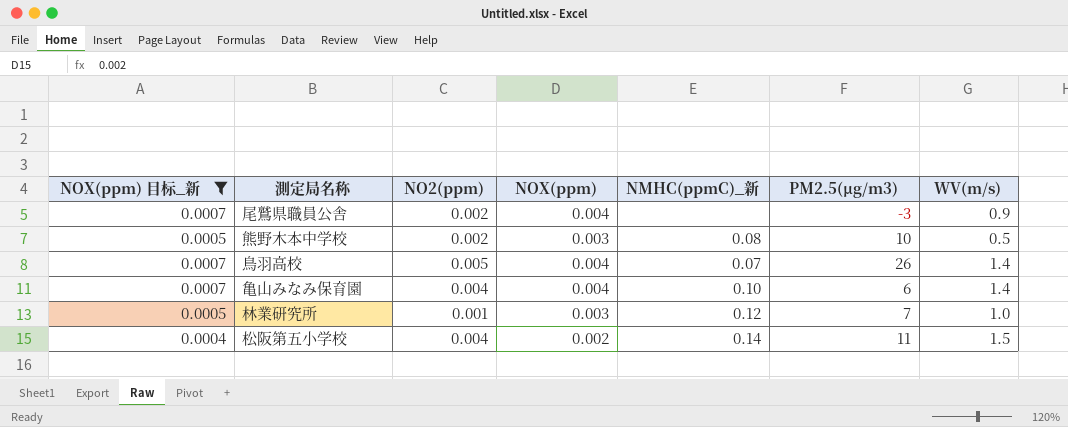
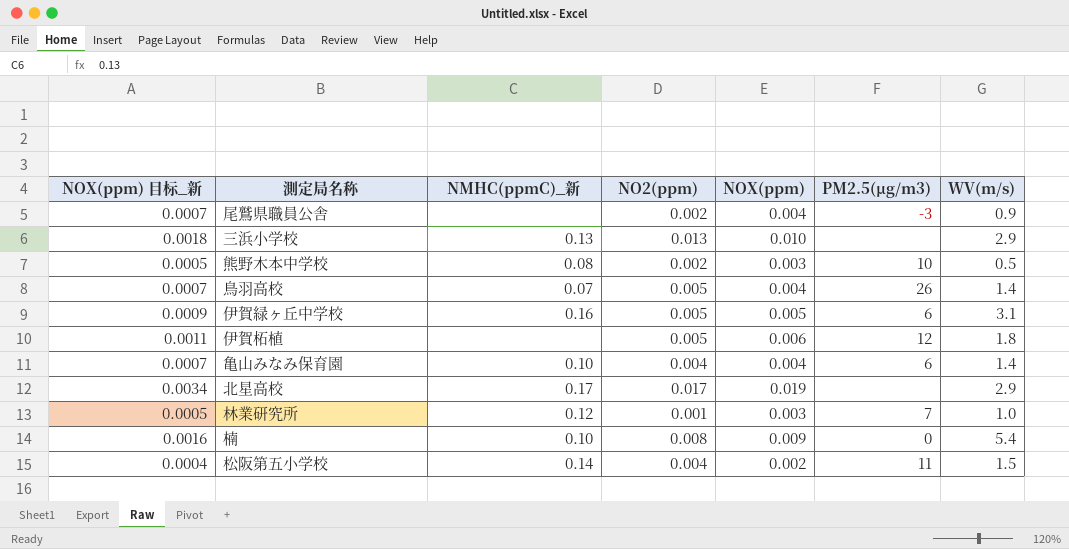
filter: NOX(ppm) 目标_新 <= 0.0007 -> none
column NMHC(ppmC)_新 | position: 5 -> 3

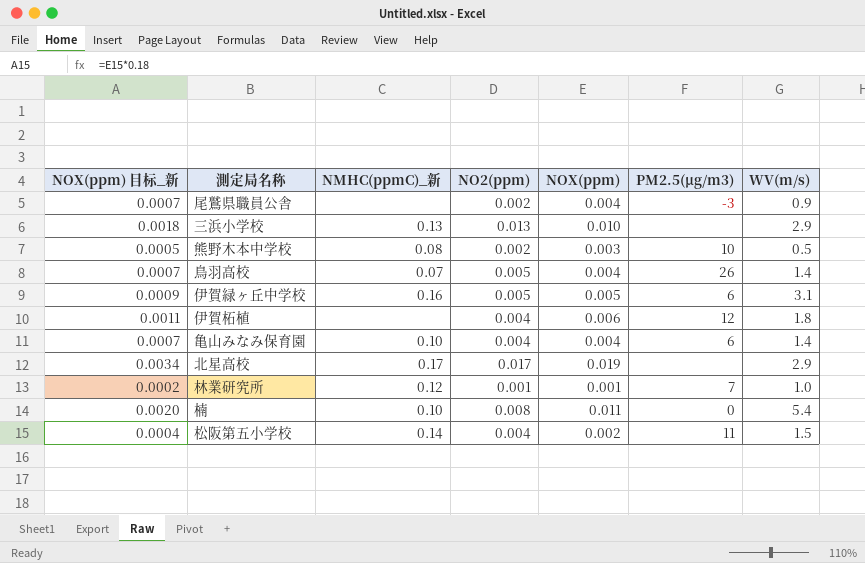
伊賀柘植 | NO2(ppm): 0.005 -> 0.004
林業研究所 | NOX(ppm) 目标_新: 0.0005 -> 0.0002
林業研究所 | NOX(ppm): 0.003 -> 0.001
楠 | NOX(ppm) 目标_新: 0.0016 -> 0.0020
楠 | NOX(ppm): 0.009 -> 0.011

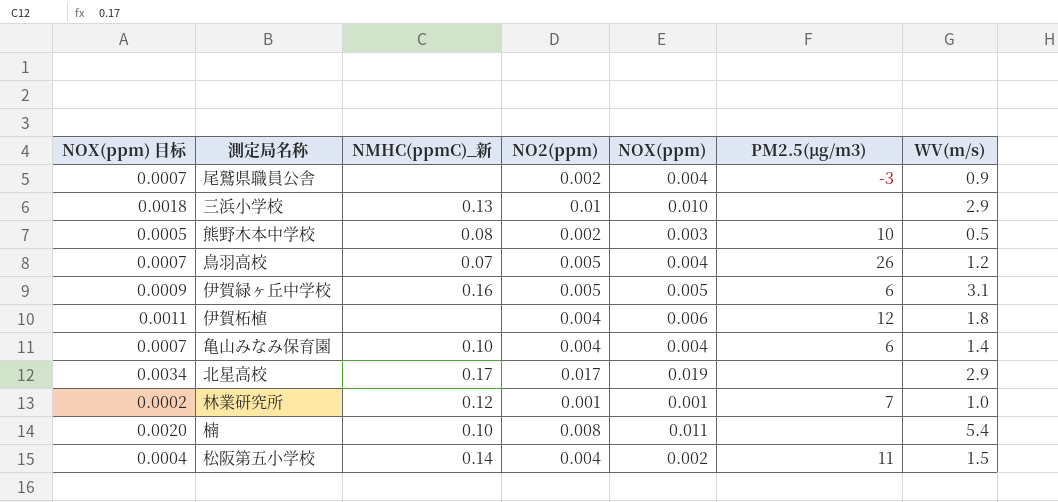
column name: NOX(ppm) 目标_新 -> NOX(ppm) 目标
三浜小学校 | NO2(ppm): 0.013 -> 0.01
鳥羽高校 | WV(m/s): 1.4 -> 1.2
楠 | PM2.5(μg/m3): 0 -> none

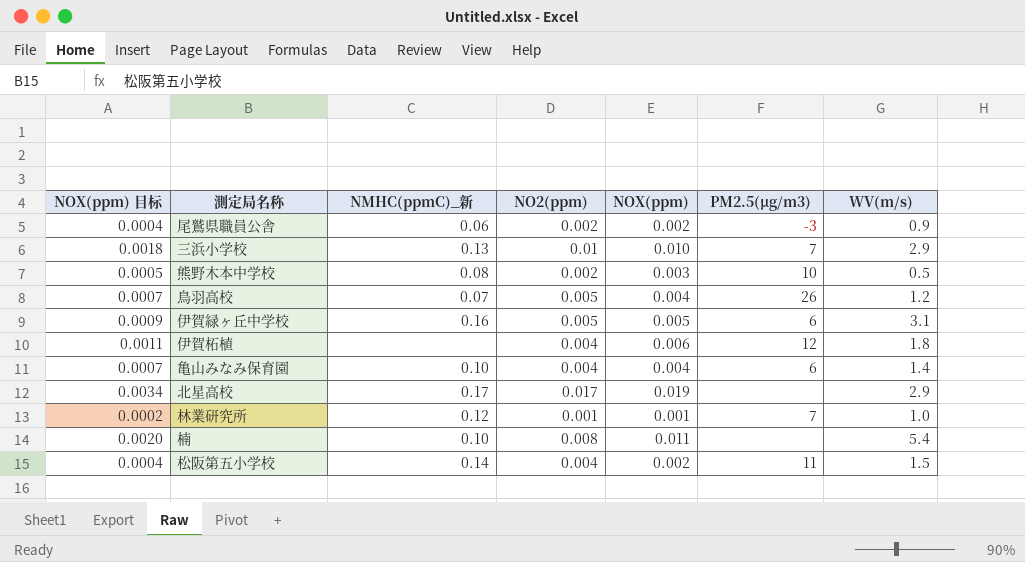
尾鷲県職員公舎 | NOX(ppm) 目标: 0.0007 -> 0.0004
尾鷲県職員公舎 | NMHC(ppmC)_新: none -> 0.06
尾鷲県職員公舎 | NOX(ppm): 0.004 -> 0.002
三浜小学校 | PM2.5(μg/m3): none -> 7

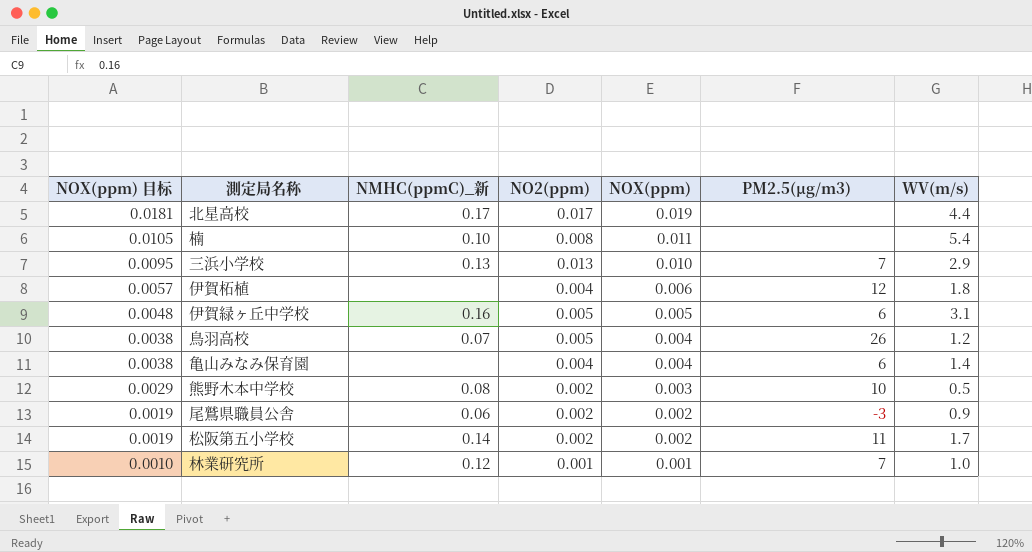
row order: none -> NOX(ppm) 目标 descending
column NOX(ppm) 目标 | formula: [NOX(ppm)] * 0.18 -> [NOX(ppm)] * 0.95
北星高校 | WV(m/s): 2.9 -> 4.4
三浜小学校 | NO2(ppm): 0.01 -> 0.013
亀山みなみ保育園 | NMHC(ppmC)_新: 0.10 -> none
松阪第五小学校 | NO2(ppm): 0.004 -> 0.002
松阪第五小学校 | WV(m/s): 1.5 -> 1.7

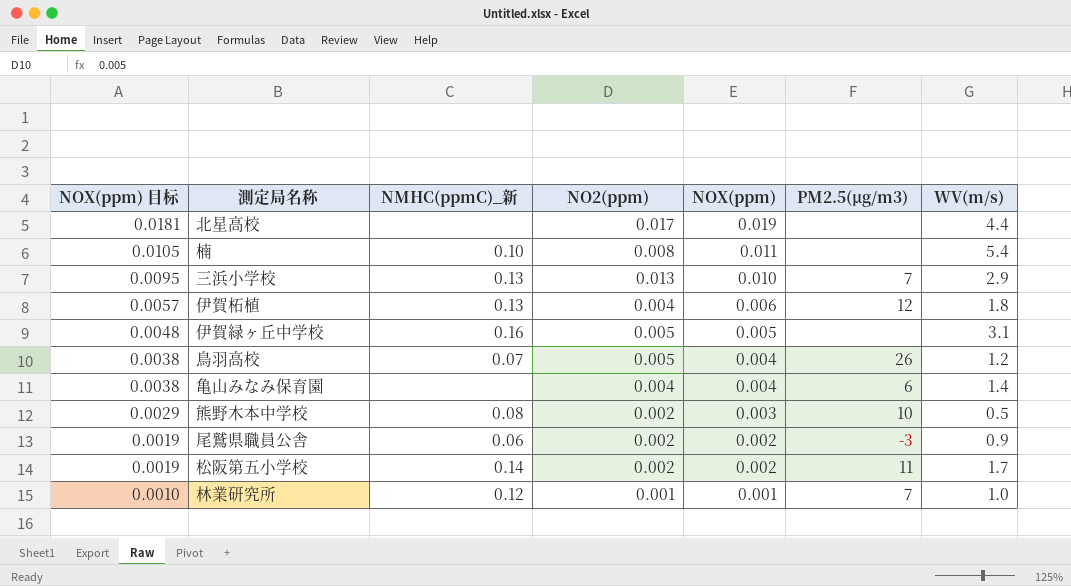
北星高校 | NMHC(ppmC)_新: 0.17 -> none
伊賀柘植 | NMHC(ppmC)_新: none -> 0.13
伊賀緑ヶ丘中学校 | PM2.5(μg/m3): 6 -> none

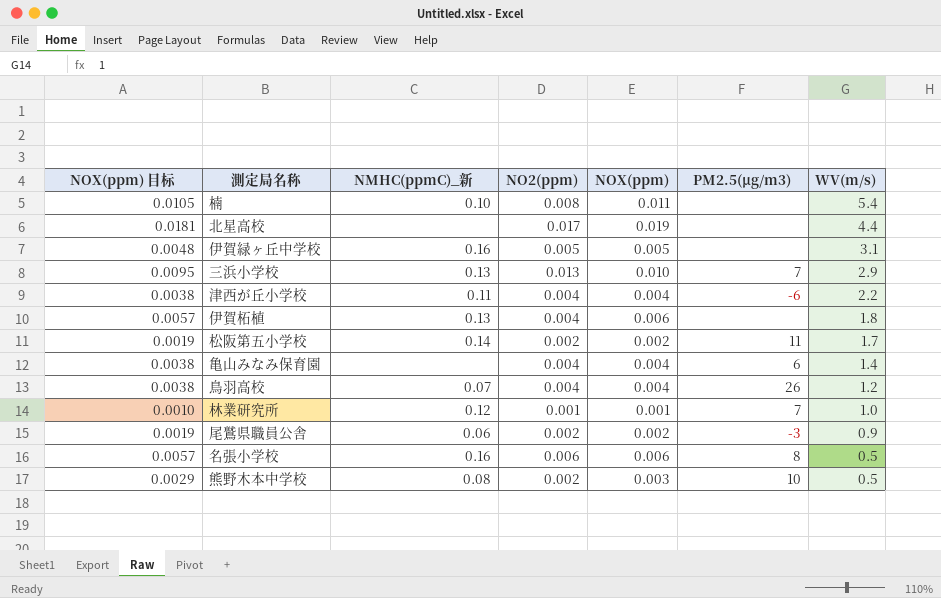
row order: NOX(ppm) 目标 descending -> WV(m/s) descending
row 津西が丘小学校: none -> 0.0038 | 0.11 | 0.004 | 0.004 | -6 | 2.2
伊賀柘植 | PM2.5(μg/m3): 12 -> none
鳥羽高校 | NO2(ppm): 0.005 -> 0.004
row 名張小学校: none -> 0.0057 | 0.16 | 0.006 | 0.006 | 8 | 0.5

